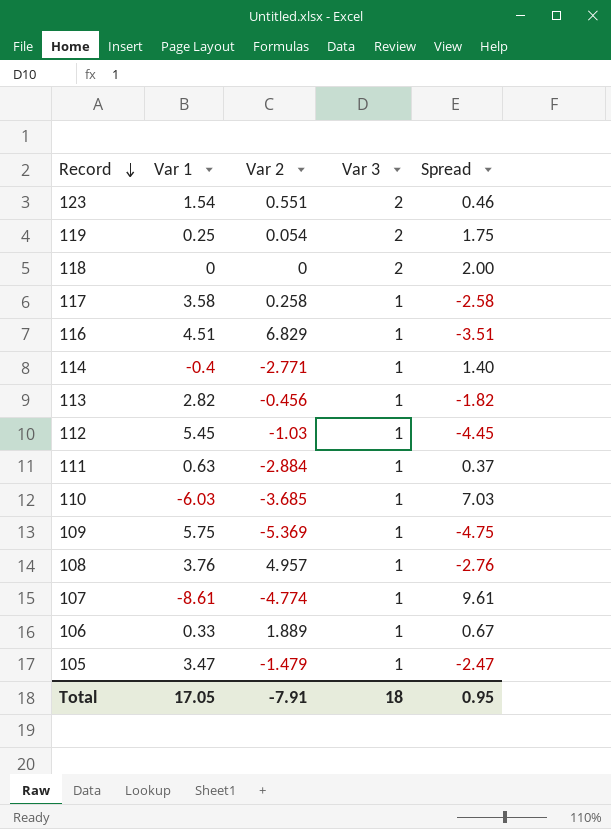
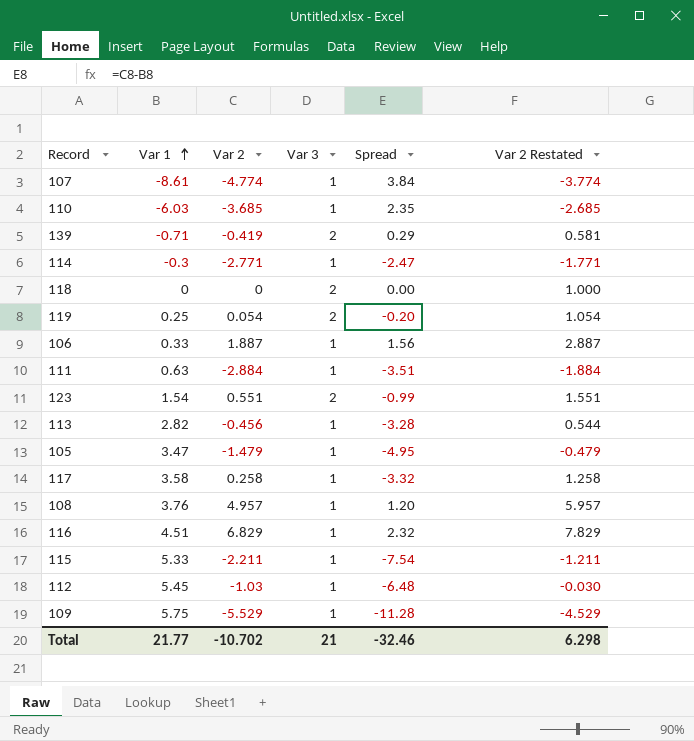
row order: Record descending -> Var 1 ascending
column Spread | formula: [Var 3] - [Var 1] -> [Var 2] - [Var 1]
column Var 2 Restated | formula: none -> [Var 2] + 1
row 139: none -> -0.71 | -0.419 | 2 | 0.29 | 0.581
114 | Var 1: -0.4 -> -0.3
106 | Var 2: 1.889 -> 1.887
row 115: none -> 5.33 | -2.211 | 1 | -7.54 | -1.211
109 | Var 2: -5.369 -> -5.529
Total | Var 1: 17.05 -> 21.77
Total | Var 2: -7.91 -> -10.702
Total | Var 3: 18 -> 21
Total | Spread: 0.95 -> -32.46

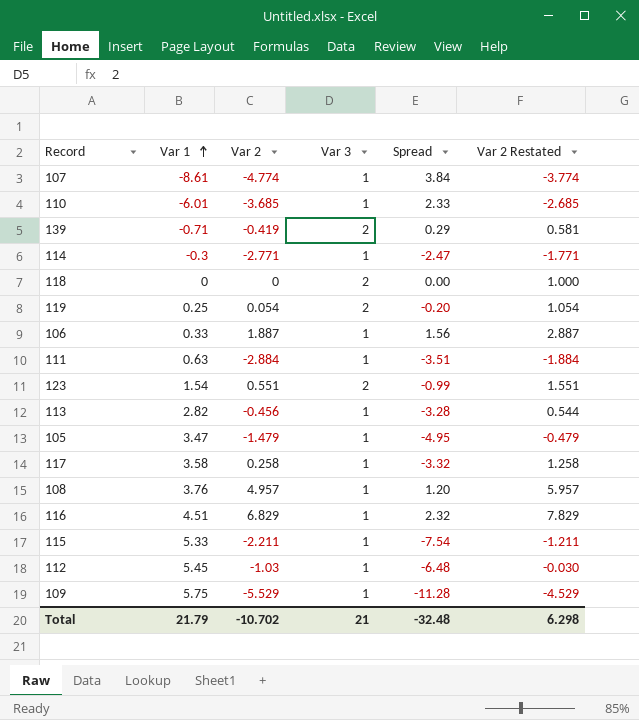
110 | Var 1: -6.03 -> -6.01
110 | Spread: 2.35 -> 2.33
Total | Var 1: 21.77 -> 21.79
Total | Spread: -32.46 -> -32.48

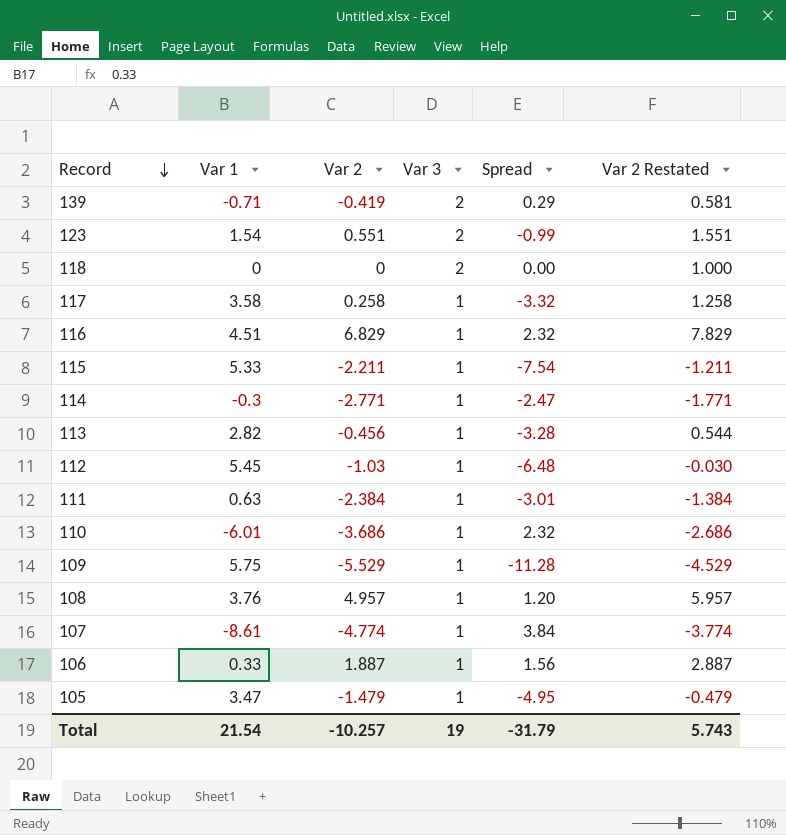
row order: Var 1 ascending -> Record descending
row 119: 0.25 | 0.054 | 2 | -0.20 | 1.054 -> none
111 | Var 2: -2.884 -> -2.384
111 | Spread: -3.51 -> -3.01
111 | Var 2 Restated: -1.884 -> -1.384
110 | Var 2: -3.685 -> -3.686
110 | Spread: 2.33 -> 2.32
110 | Var 2 Restated: -2.685 -> -2.686
Total | Var 1: 21.79 -> 21.54
Total | Var 2: -10.702 -> -10.257
Total | Var 3: 21 -> 19
Total | Spread: -32.48 -> -31.79
Total | Var 2 Restated: 6.298 -> 5.743

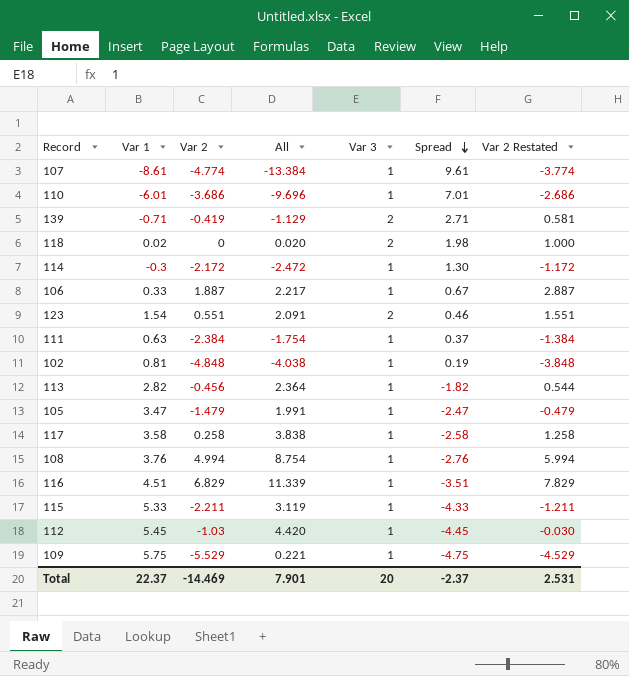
row order: Record descending -> Spread descending
column All | formula: none -> [Var 1] + [Var 2]
column Spread | formula: [Var 2] - [Var 1] -> [Var 3] - [Var 1]
118 | Var 1: 0 -> 0.02
114 | Var 2: -2.771 -> -2.172
114 | Var 2 Restated: -1.771 -> -1.172
row 102: none -> 0.81 | -4.848 | -4.038 | 1 | 0.19 | -3.848
108 | Var 2: 4.957 -> 4.994
108 | Var 2 Restated: 5.957 -> 5.994
Total | Var 1: 21.54 -> 22.37
Total | Var 2: -10.257 -> -14.469
Total | Var 3: 19 -> 20
Total | Spread: -31.79 -> -2.37
Total | Var 2 Restated: 5.743 -> 2.531

